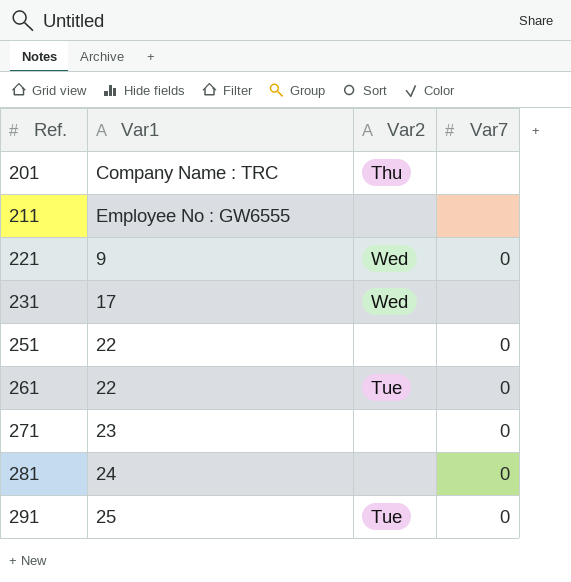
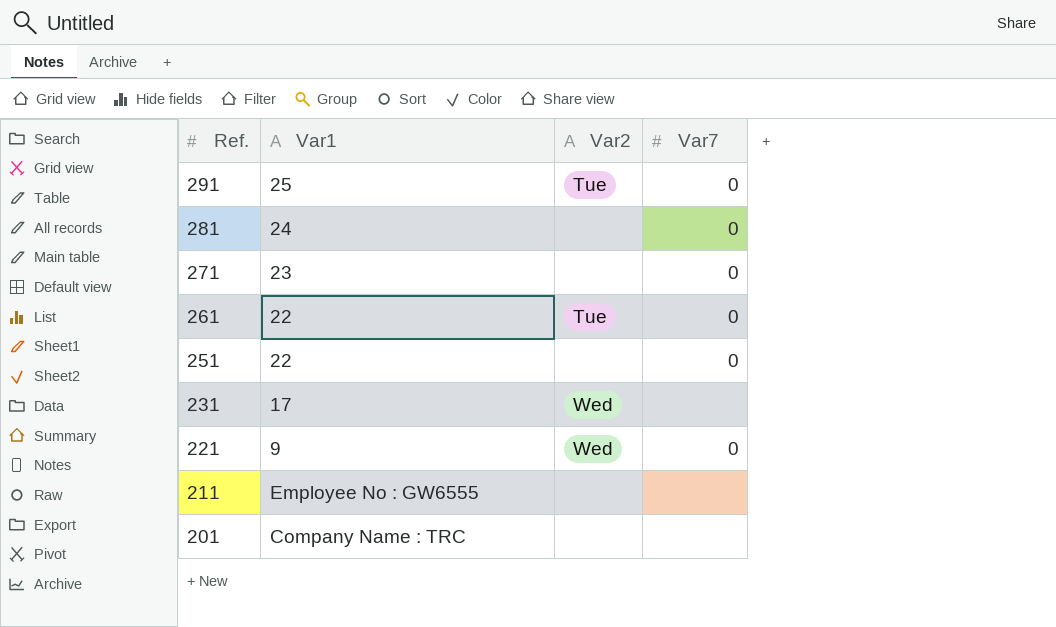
row order: Ref. ascending -> Ref. descending
201 | Var2: Thu -> none

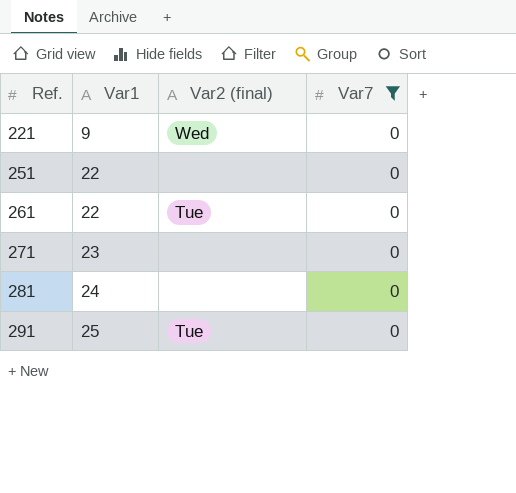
filter: none -> Var7 = 0
row order: Ref. descending -> Ref. ascending
column name: Var2 -> Var2 (final)

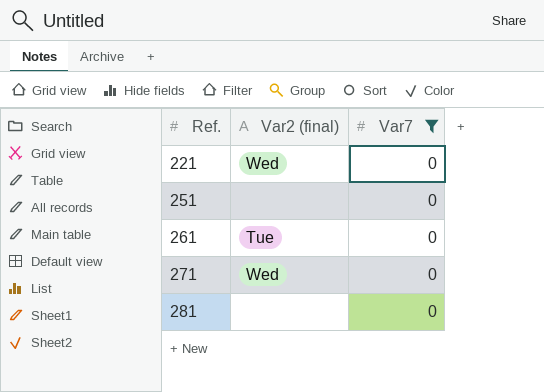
column Var1 | position: 2 -> none
row 291: 25 | Tue | 0 -> none
271 | Var2 (final): none -> Wed

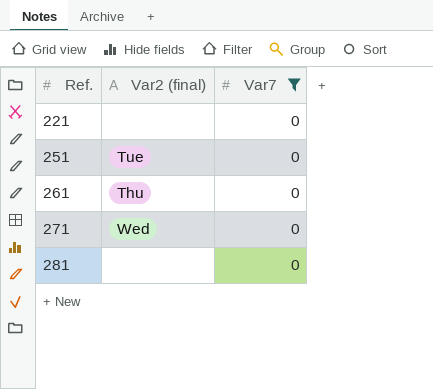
221 | Var2 (final): Wed -> none
251 | Var2 (final): none -> Tue
261 | Var2 (final): Tue -> Thu

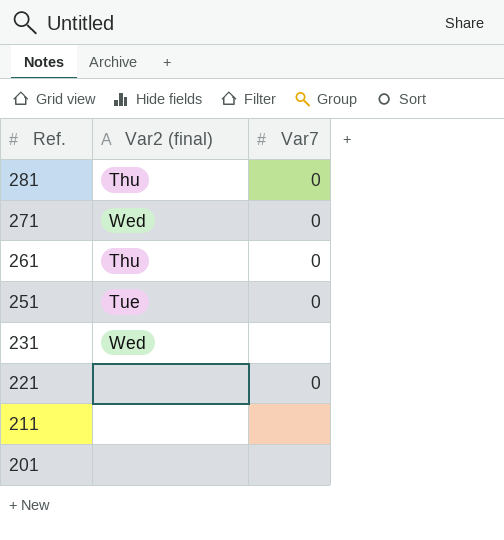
filter: Var7 = 0 -> none
row order: Ref. ascending -> Ref. descending
281 | Var2 (final): none -> Thu

